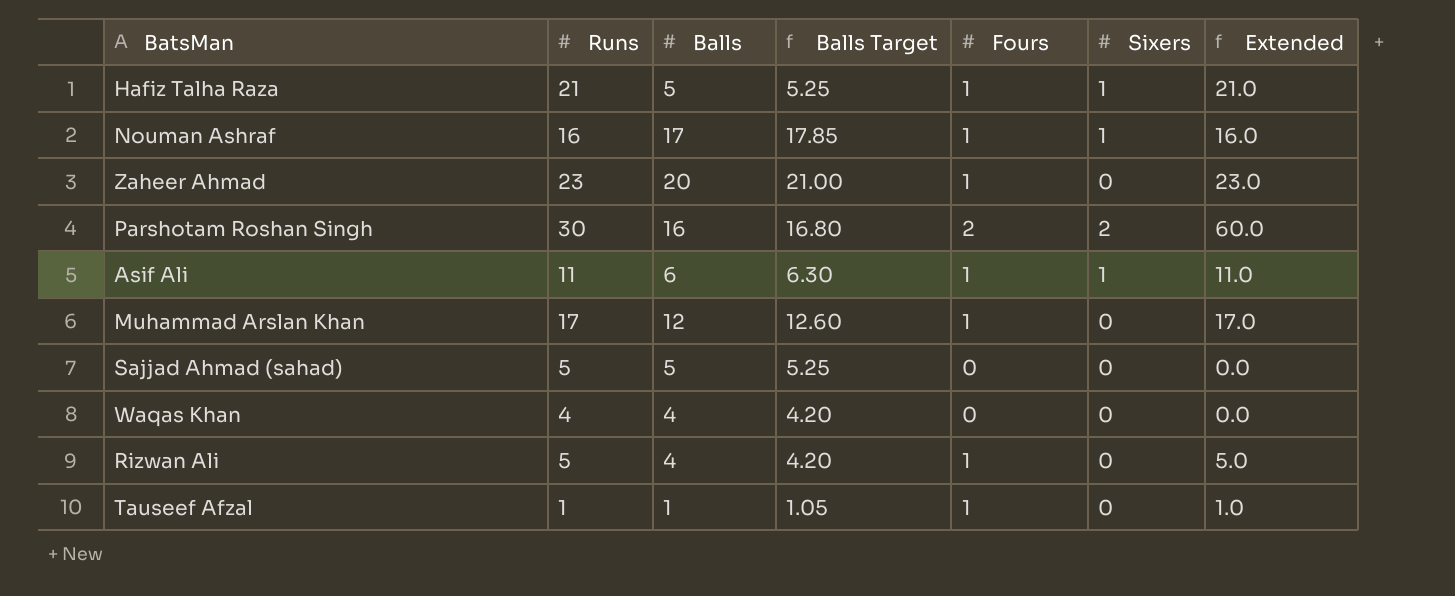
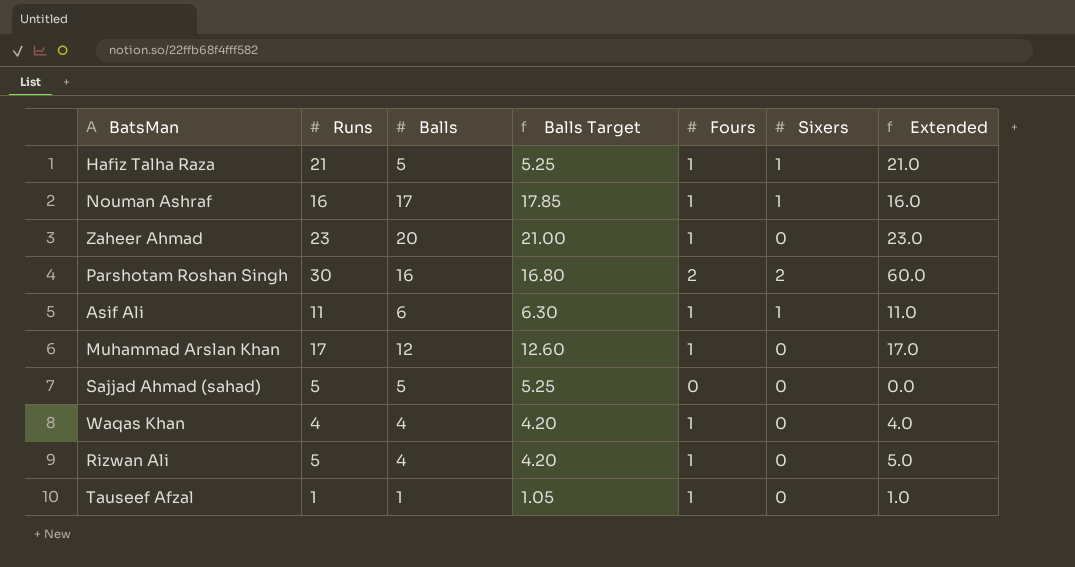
Waqas Khan | Fours: 0 -> 1
Waqas Khan | Extended: 0.0 -> 4.0

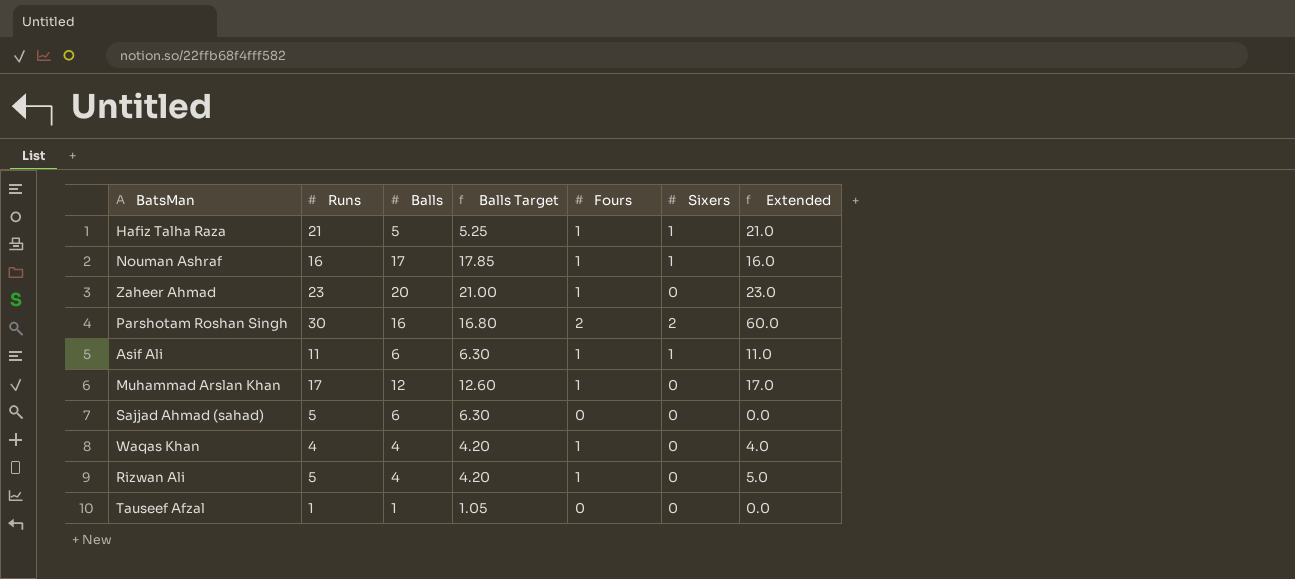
Sajjad Ahmad (sahad) | Balls: 5 -> 6
Sajjad Ahmad (sahad) | Balls Target: 5.25 -> 6.30
Tauseef Afzal | Fours: 1 -> 0
Tauseef Afzal | Extended: 1.0 -> 0.0

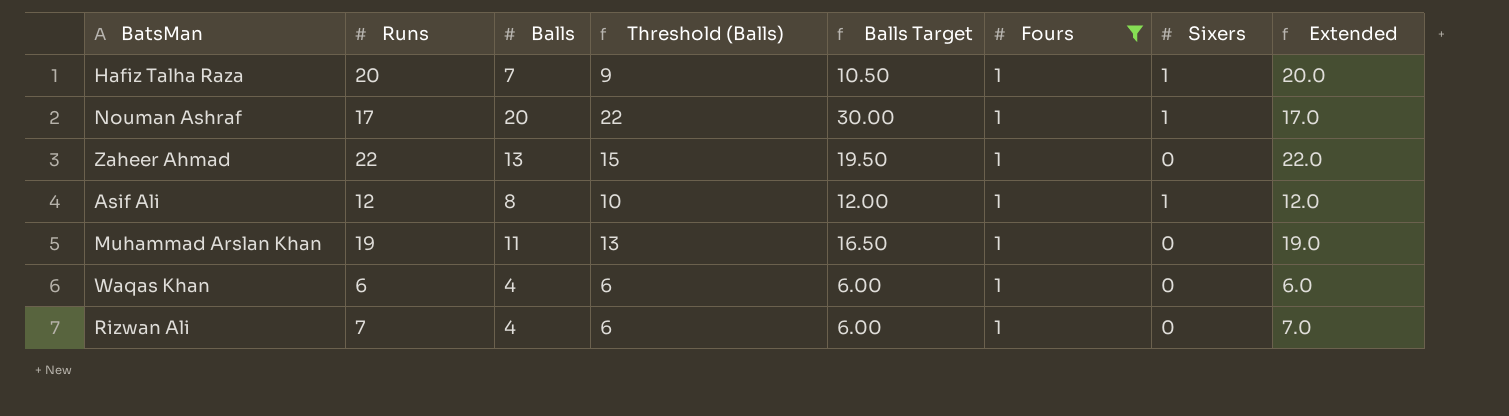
filter: none -> Fours = 1
column Threshold (Balls) | formula: none -> [Balls] + 2
column Balls Target | formula: [Balls] * 1.05 -> [Balls] * 1.5
Hafiz Talha Raza | Runs: 21 -> 20
Hafiz Talha Raza | Balls: 5 -> 7
Hafiz Talha Raza | Extended: 21.0 -> 20.0
Nouman Ashraf | Runs: 16 -> 17
Nouman Ashraf | Balls: 17 -> 20
Nouman Ashraf | Extended: 16.0 -> 17.0
Zaheer Ahmad | Runs: 23 -> 22
Zaheer Ahmad | Balls: 20 -> 13
Zaheer Ahmad | Extended: 23.0 -> 22.0
Asif Ali | Runs: 11 -> 12
Asif Ali | Balls: 6 -> 8
Asif Ali | Extended: 11.0 -> 12.0
Muhammad Arslan Khan | Runs: 17 -> 19
Muhammad Arslan Khan | Balls: 12 -> 11
Muhammad Arslan Khan | Extended: 17.0 -> 19.0
Waqas Khan | Runs: 4 -> 6
Waqas Khan | Extended: 4.0 -> 6.0
Rizwan Ali | Runs: 5 -> 7
Rizwan Ali | Extended: 5.0 -> 7.0

